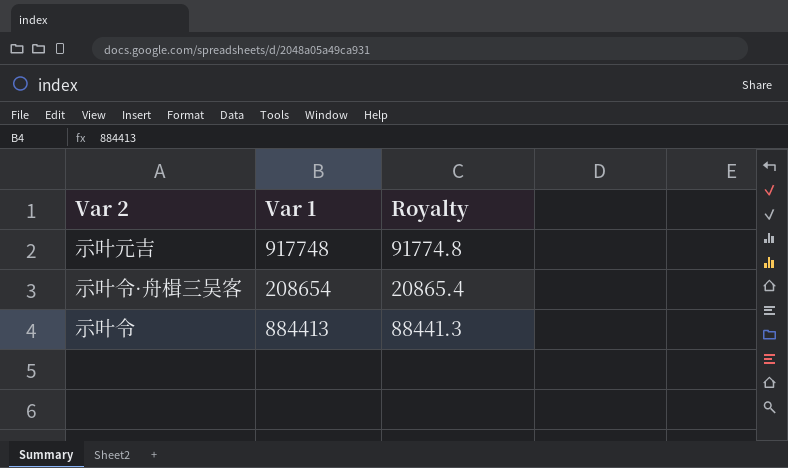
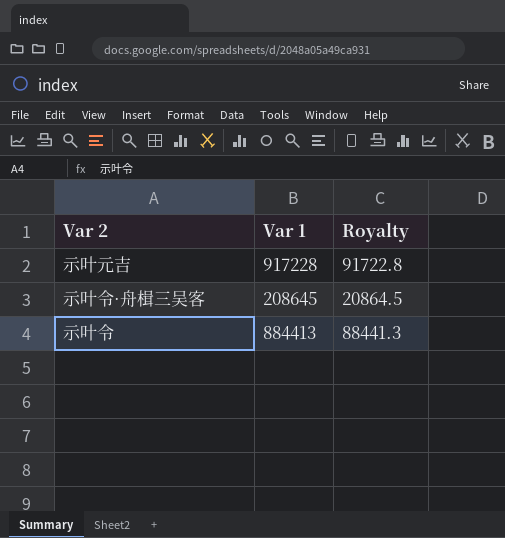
示叶元吉 | Var 1: 917748 -> 917228
示叶元吉 | Royalty: 91774.8 -> 91722.8
示叶令·舟楫三吴客 | Var 1: 208654 -> 208645
示叶令·舟楫三吴客 | Royalty: 20865.4 -> 20864.5

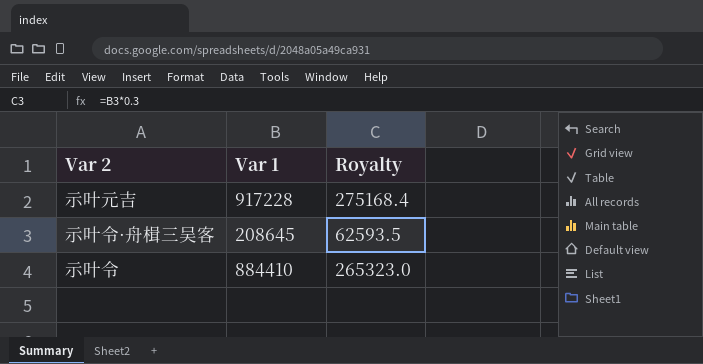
column Royalty | formula: [Var 1] * 0.1 -> [Var 1] * 0.3
示叶令 | Var 1: 884413 -> 884410

